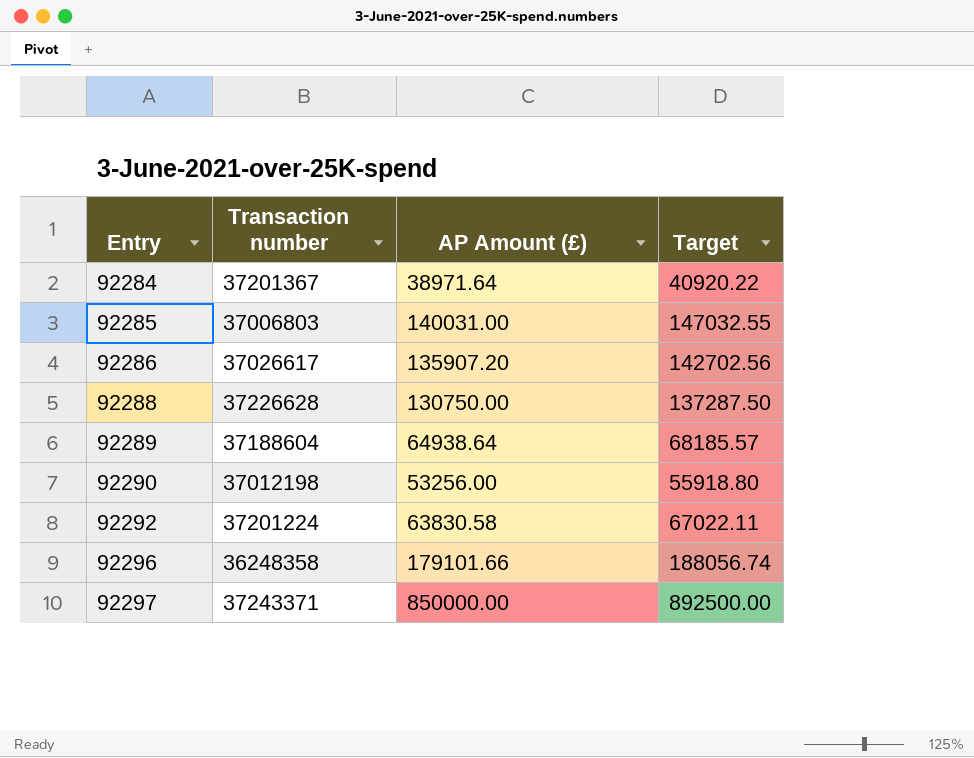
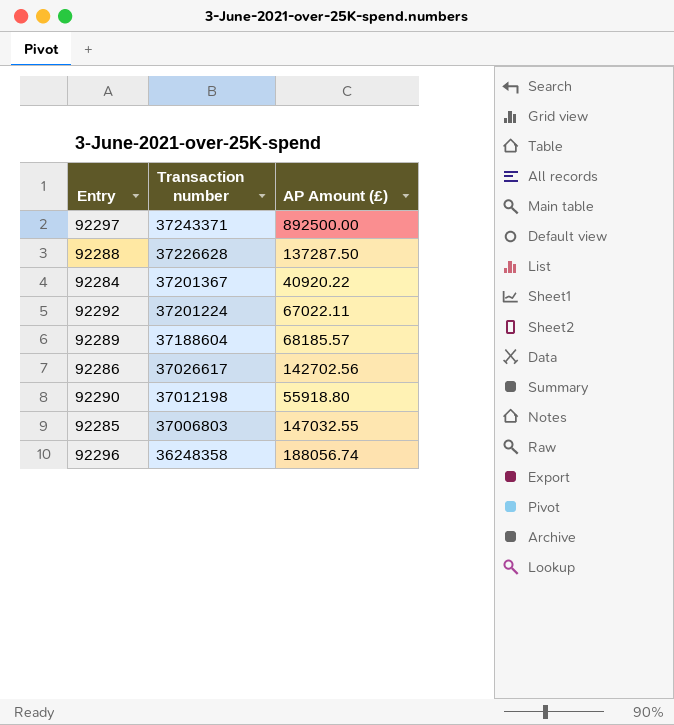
row order: Entry ascending -> Transaction number descending
column Target | formula: [AP Amount (£)] * 1.05 -> none
92297 | AP Amount (£): 850000.00 -> 892500.00
92288 | AP Amount (£): 130750.00 -> 137287.50
92284 | AP Amount (£): 38971.64 -> 40920.22
92292 | AP Amount (£): 63830.58 -> 67022.11
92289 | AP Amount (£): 64938.64 -> 68185.57
92286 | AP Amount (£): 135907.20 -> 142702.56
92290 | AP Amount (£): 53256.00 -> 55918.80
92285 | AP Amount (£): 140031.00 -> 147032.55
92296 | AP Amount (£): 179101.66 -> 188056.74

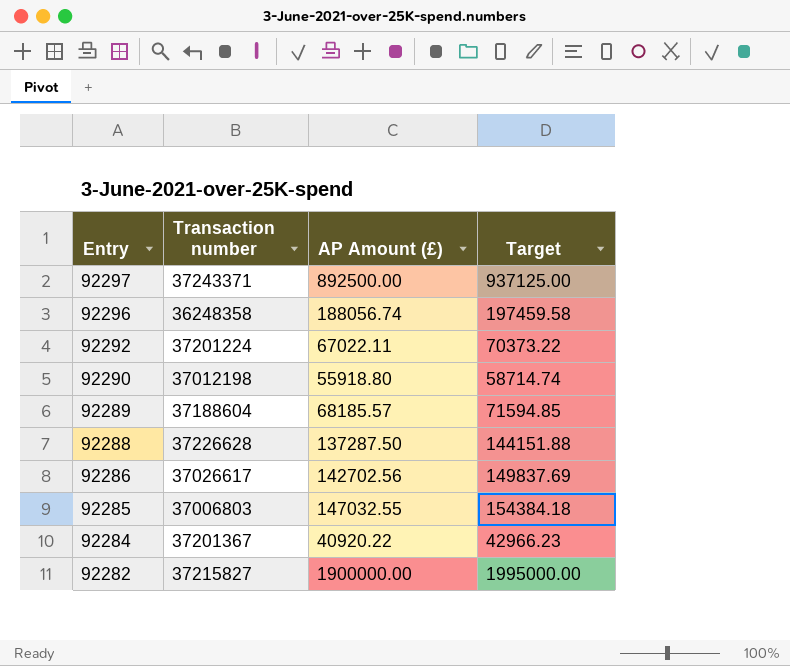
row order: Transaction number descending -> Entry descending
column Target | formula: none -> [AP Amount (£)] * 1.05
row 92282: none -> 37215827 | 1900000.00 | 1995000.00

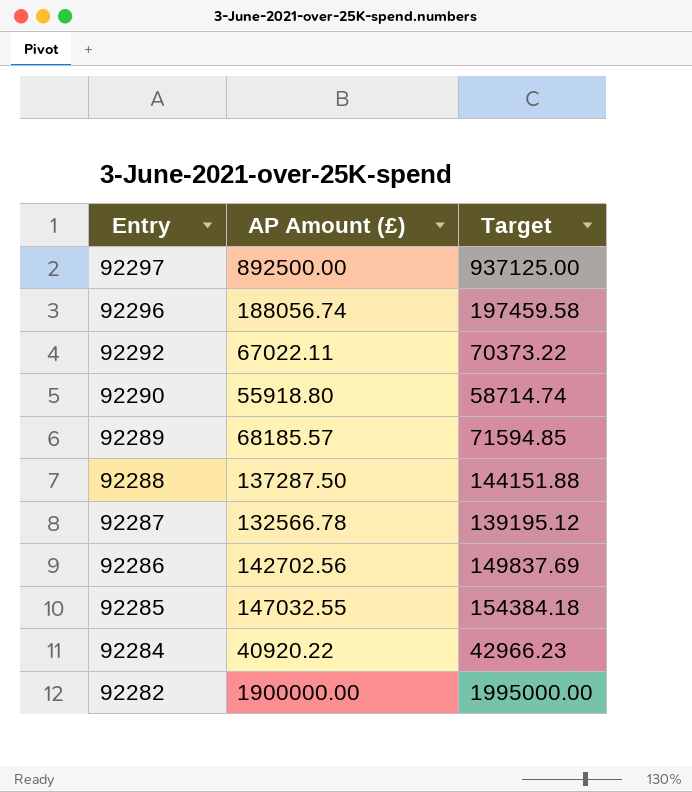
column Transaction number | position: 2 -> none
row 92287: none -> 132566.78 | 139195.12

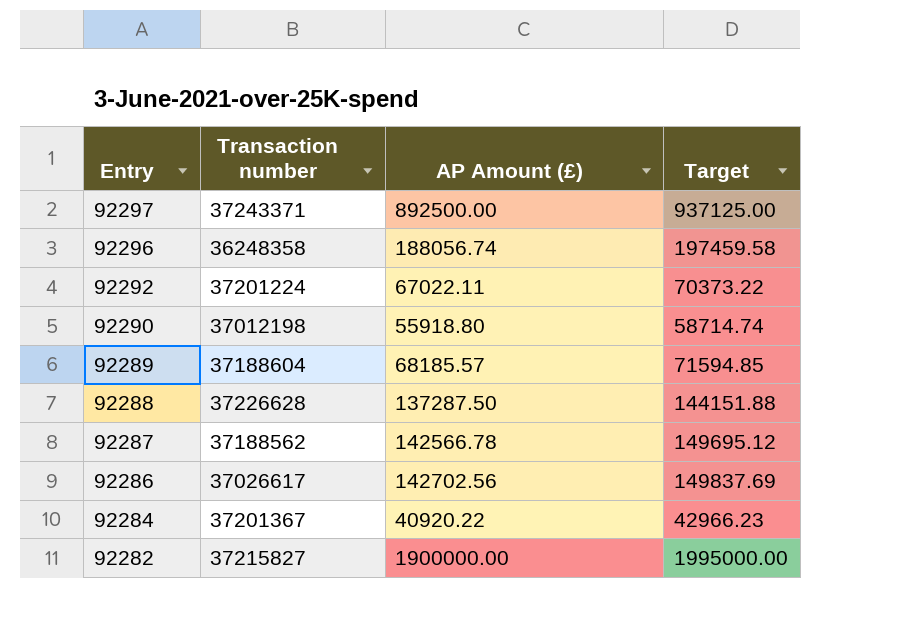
column Transaction number | position: none -> 2
row 92285: 147032.55 | 154384.18 -> none
92287 | AP Amount (£): 132566.78 -> 142566.78
92287 | Target: 139195.12 -> 149695.12

